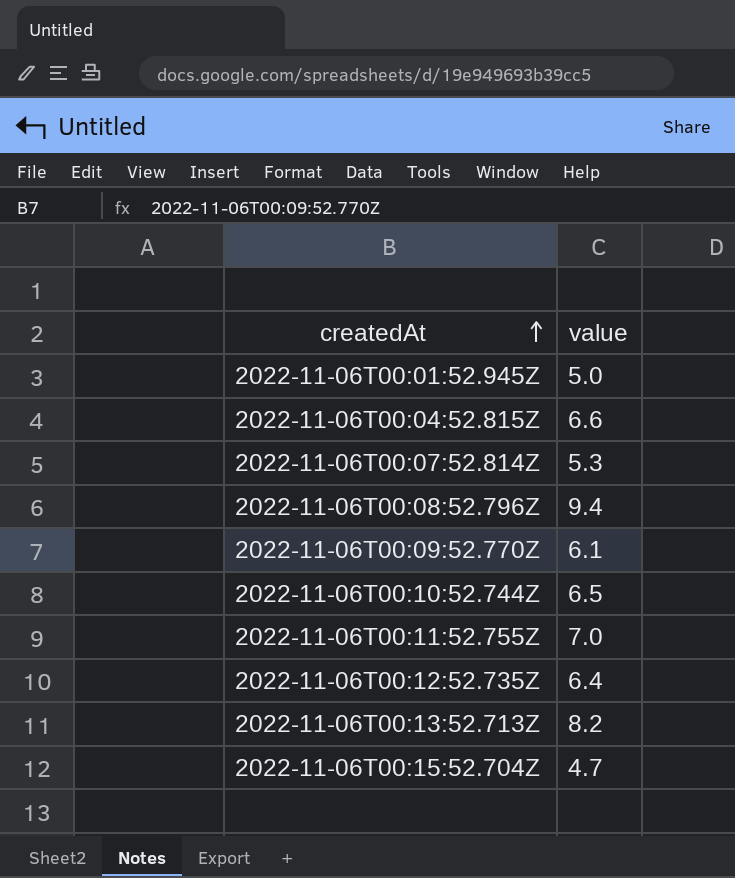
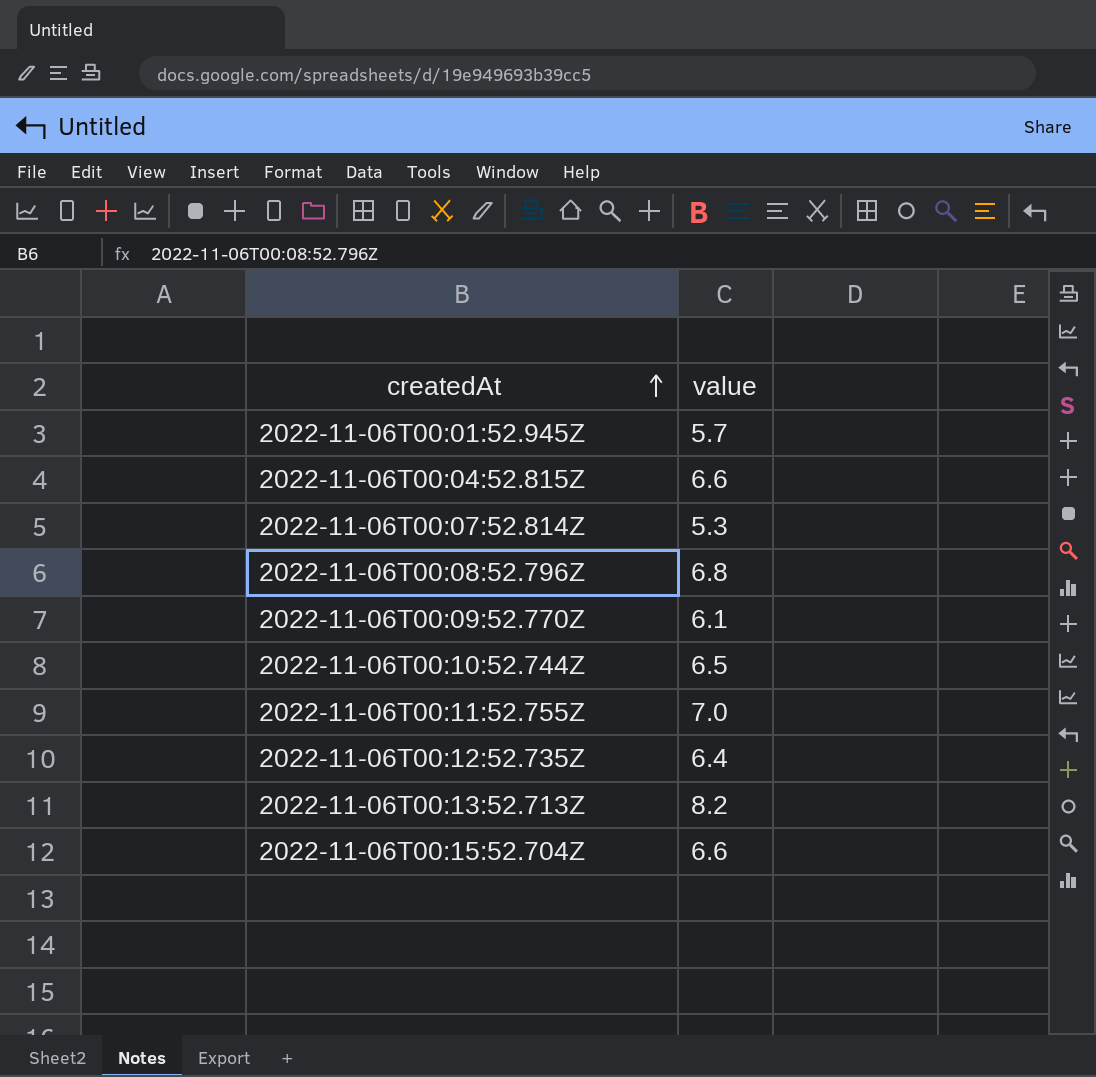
2022-11-06T00:01:52.945Z | value: 5.0 -> 5.7
2022-11-06T00:08:52.796Z | value: 9.4 -> 6.8
2022-11-06T00:15:52.704Z | value: 4.7 -> 6.6

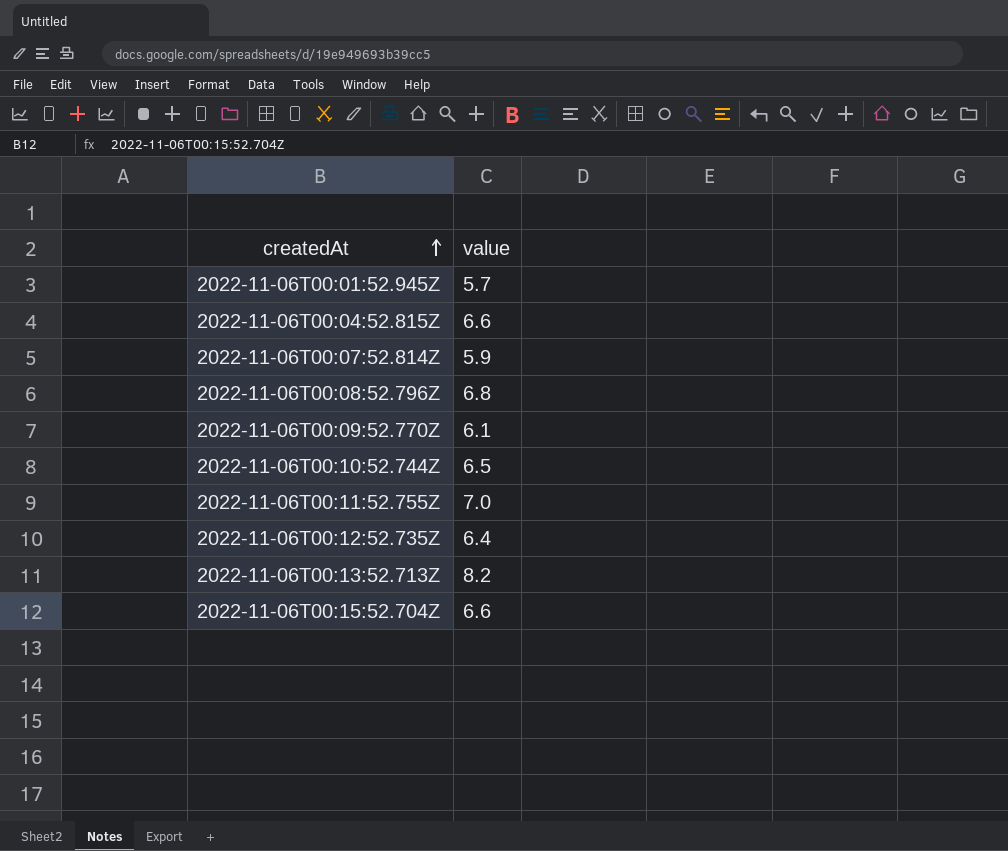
2022-11-06T00:07:52.814Z | value: 5.3 -> 5.9

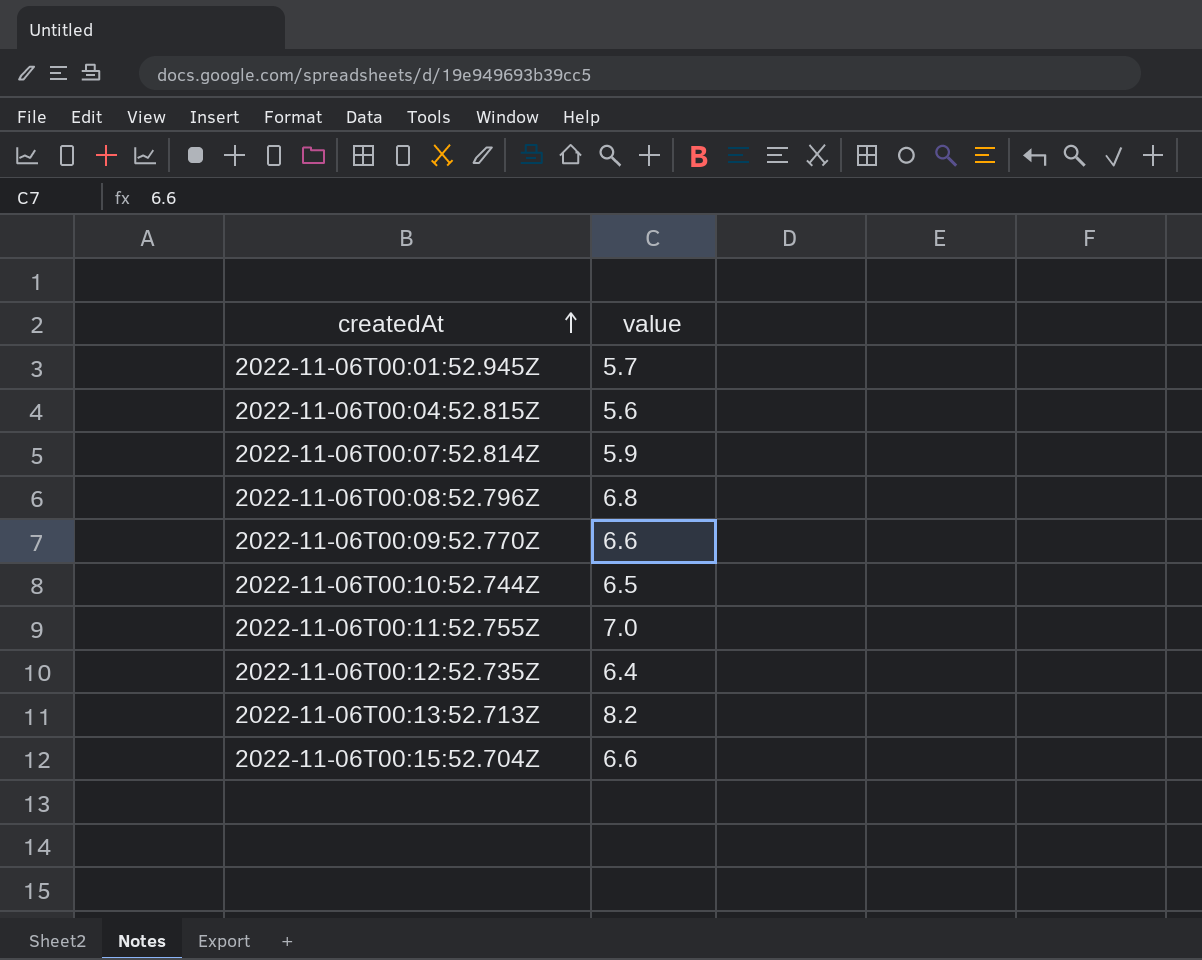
2022-11-06T00:04:52.815Z | value: 6.6 -> 5.6
2022-11-06T00:09:52.770Z | value: 6.1 -> 6.6

